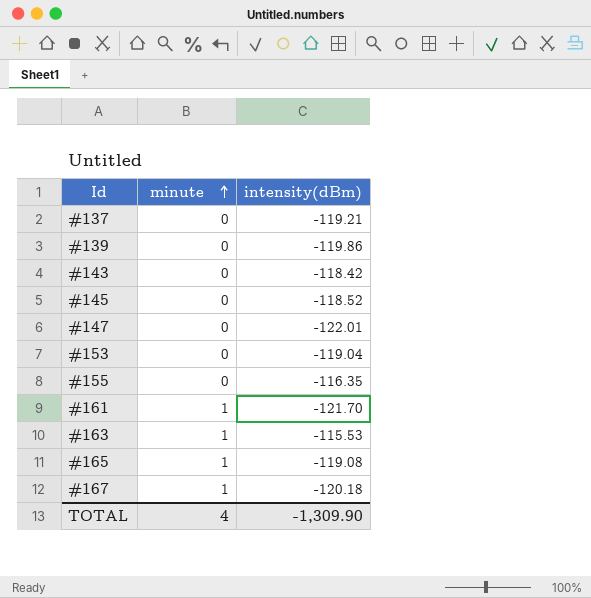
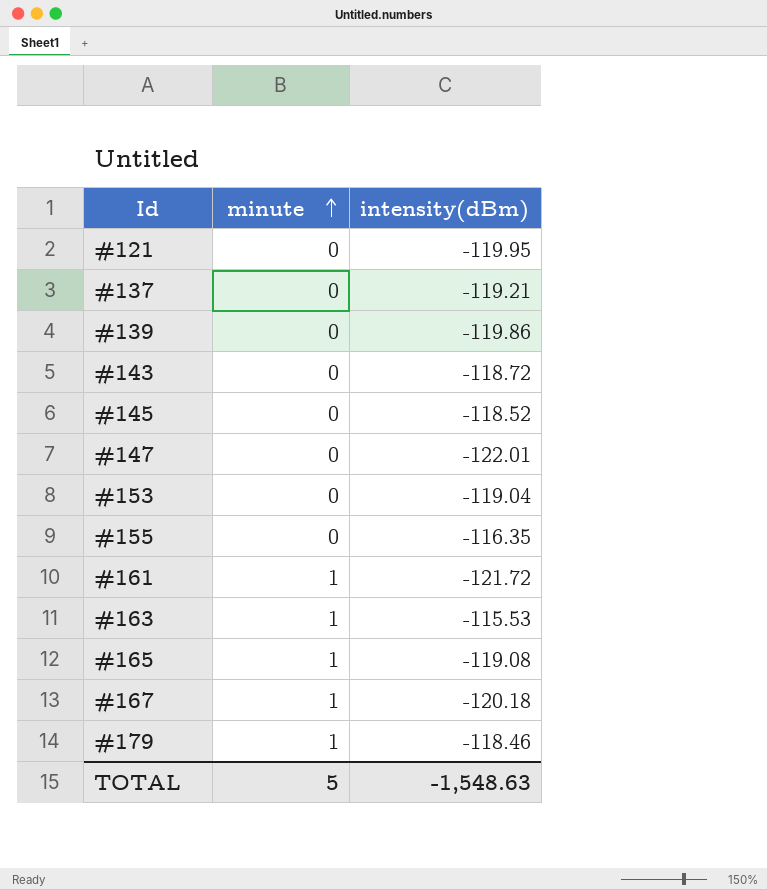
row #121: none -> 0 | -119.95
#143 | intensity(dBm): -118.42 -> -118.72
#161 | intensity(dBm): -121.70 -> -121.72
row #179: none -> 1 | -118.46
TOTAL | minute: 4 -> 5
TOTAL | intensity(dBm): -1,309.90 -> -1,548.63

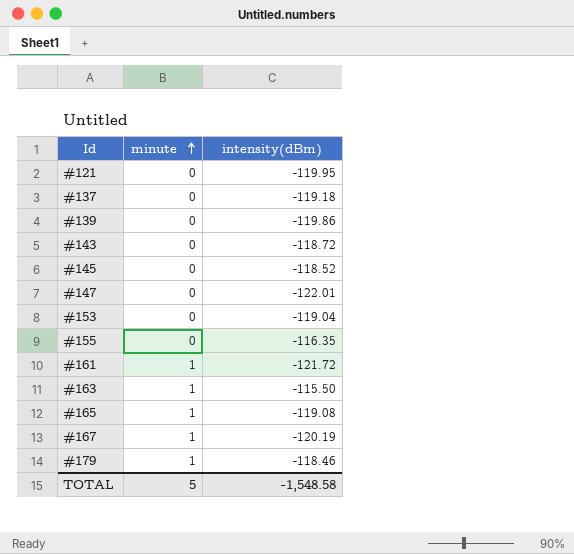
#137 | intensity(dBm): -119.21 -> -119.18
#163 | intensity(dBm): -115.53 -> -115.50
#167 | intensity(dBm): -120.18 -> -120.19
TOTAL | intensity(dBm): -1,548.63 -> -1,548.58

